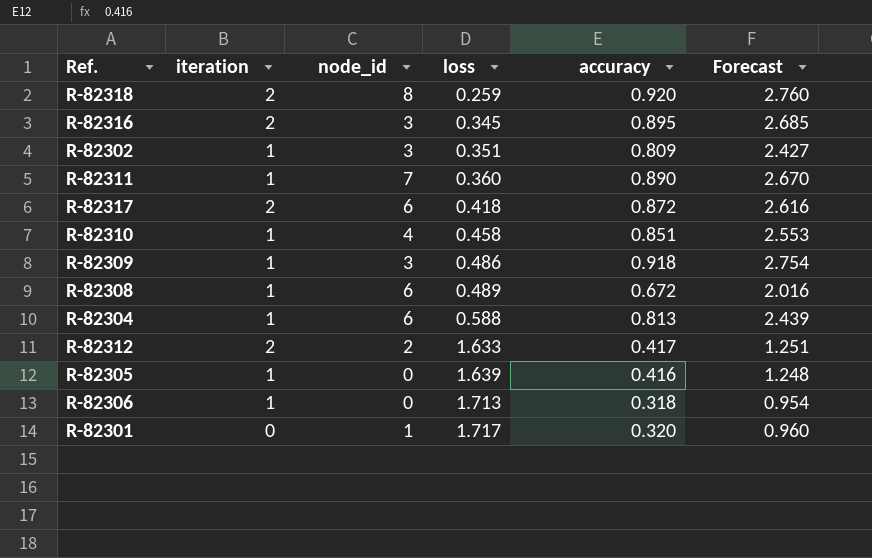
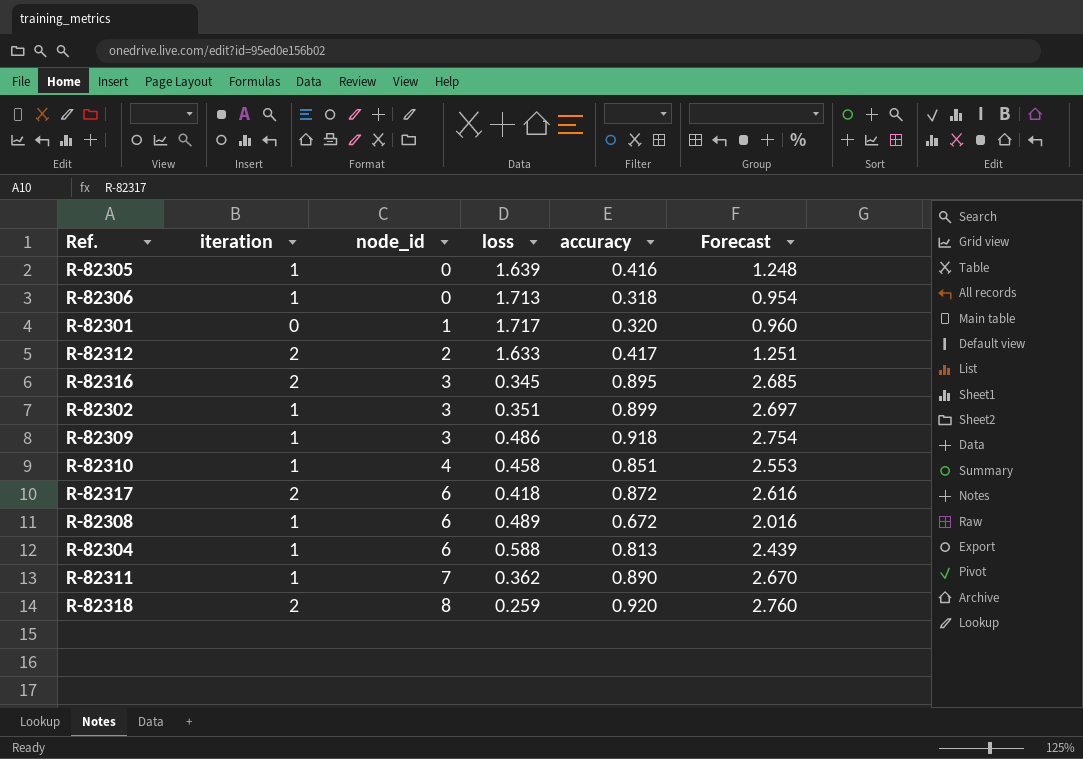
row order: loss ascending -> node_id ascending
R-82302 | accuracy: 0.809 -> 0.899
R-82302 | Forecast: 2.427 -> 2.697
R-82311 | loss: 0.360 -> 0.362

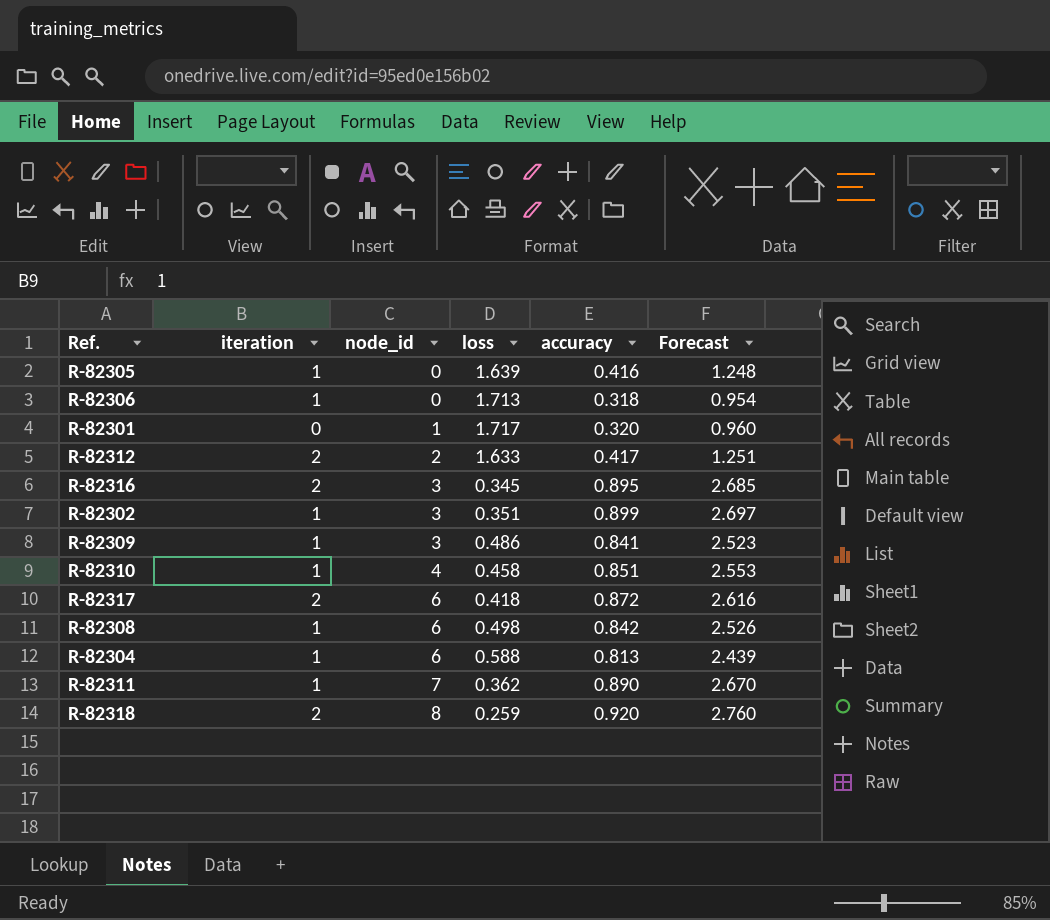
R-82309 | accuracy: 0.918 -> 0.841
R-82309 | Forecast: 2.754 -> 2.523
R-82308 | loss: 0.489 -> 0.498
R-82308 | accuracy: 0.672 -> 0.842
R-82308 | Forecast: 2.016 -> 2.526

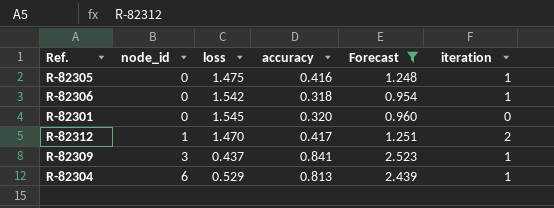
filter: none -> Forecast <= 2.523
column iteration | position: 2 -> 6
R-82305 | loss: 1.639 -> 1.475
R-82306 | loss: 1.713 -> 1.542
R-82301 | node_id: 1 -> 0
R-82301 | loss: 1.717 -> 1.545
R-82312 | node_id: 2 -> 1
R-82312 | loss: 1.633 -> 1.470
R-82309 | loss: 0.486 -> 0.437
R-82304 | loss: 0.588 -> 0.529

